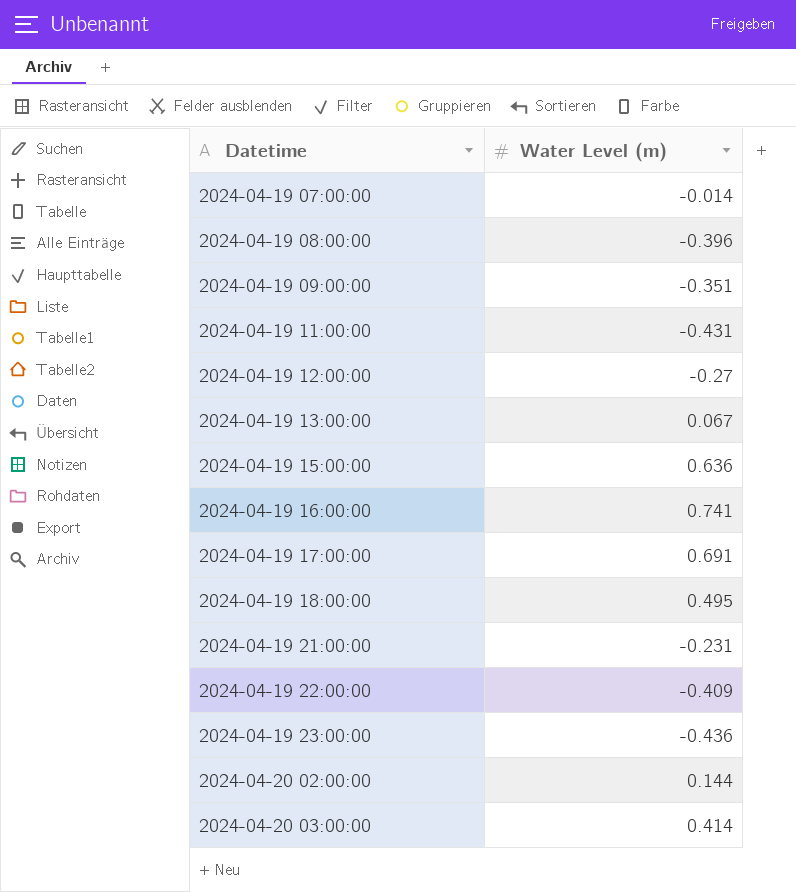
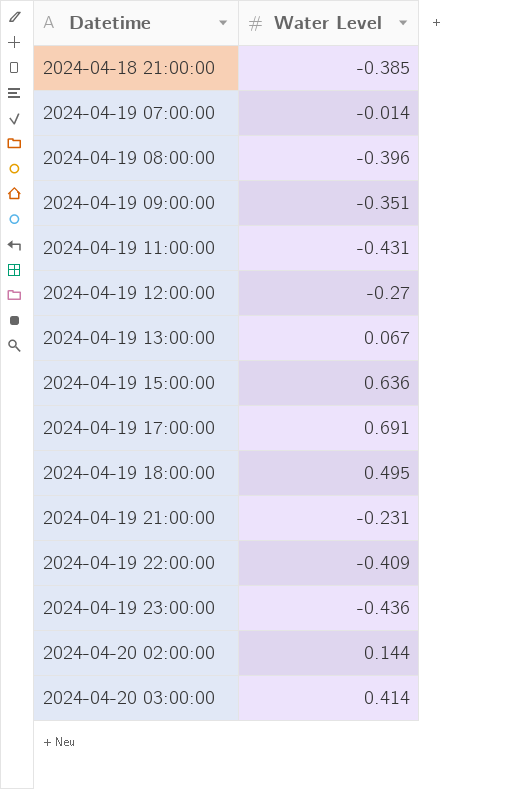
column name: Water Level (m) -> Water Level
row 2024-04-19 16:00:00: 0.741 -> none
row 2024-04-18 21:00:00: none -> -0.385

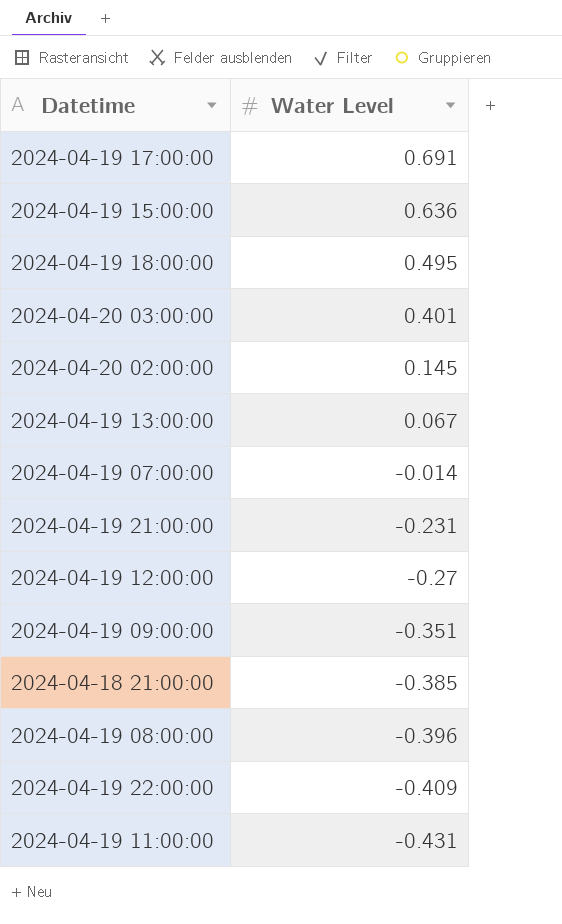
row order: Datetime ascending -> Water Level descending
row 2024-04-19 23:00:00: -0.436 -> none
2024-04-20 03:00:00 | Water Level: 0.414 -> 0.401
2024-04-20 02:00:00 | Water Level: 0.144 -> 0.145

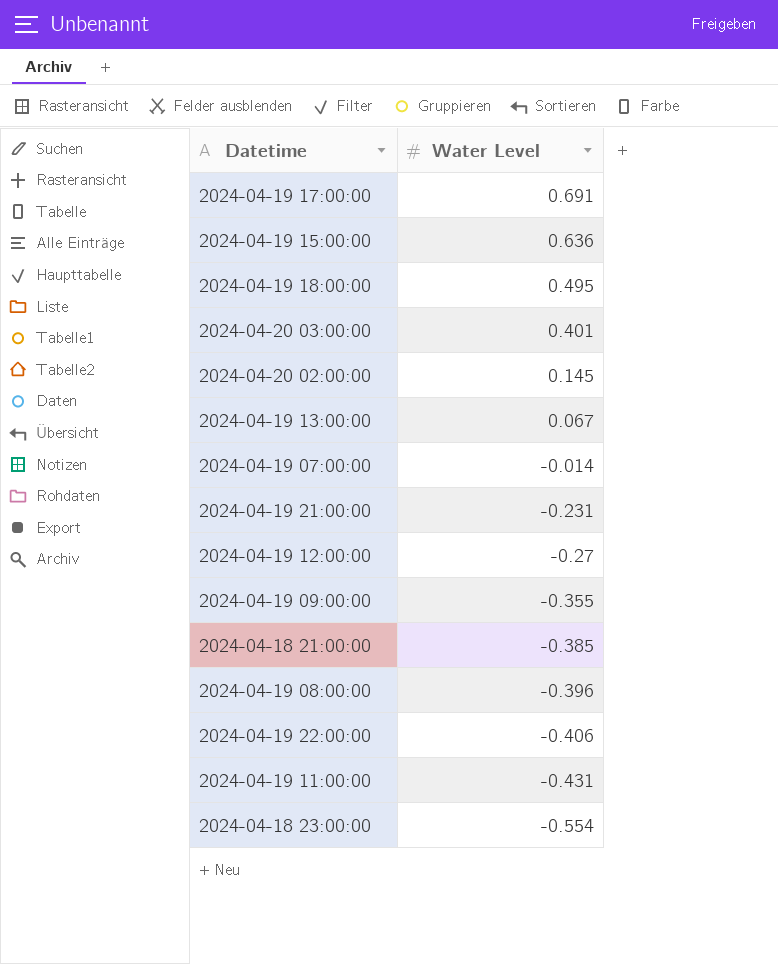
2024-04-19 09:00:00 | Water Level: -0.351 -> -0.355
2024-04-19 22:00:00 | Water Level: -0.409 -> -0.406
row 2024-04-18 23:00:00: none -> -0.554

